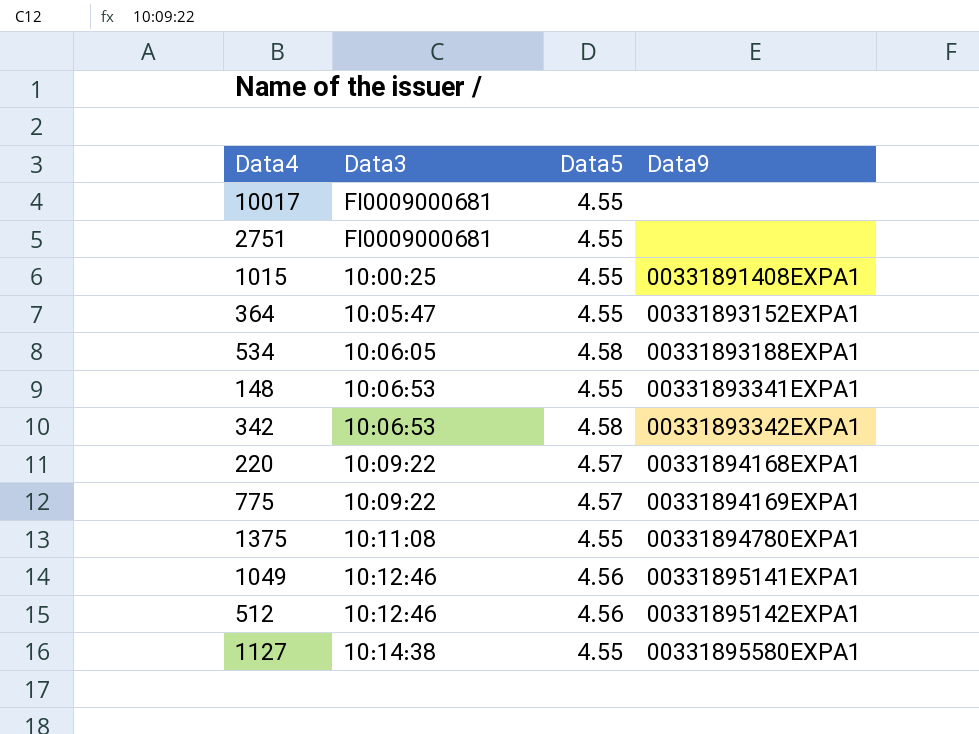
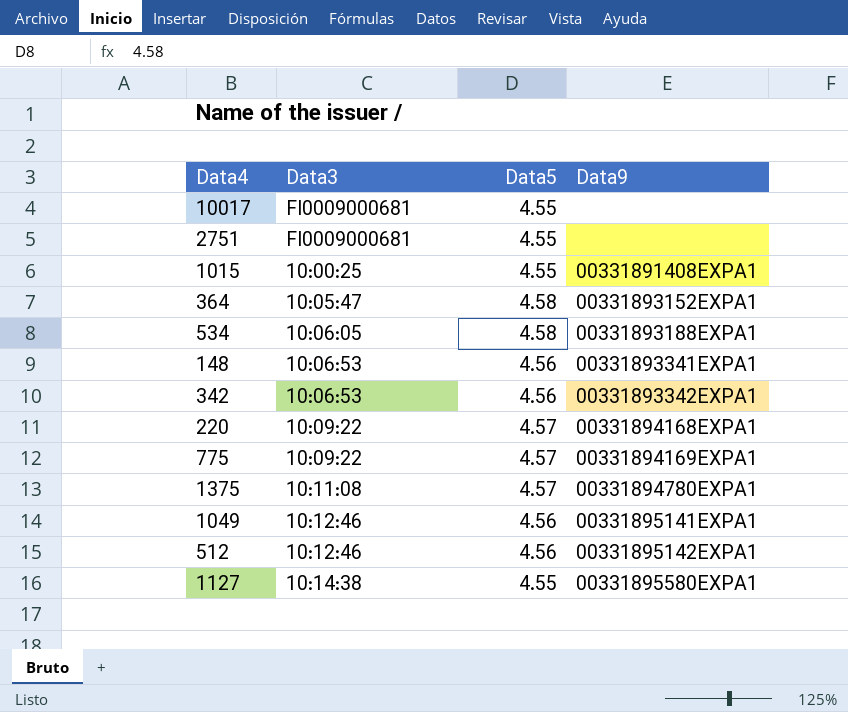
364 | Data5: 4.55 -> 4.58
148 | Data5: 4.55 -> 4.56
342 | Data5: 4.58 -> 4.56
1375 | Data5: 4.55 -> 4.57

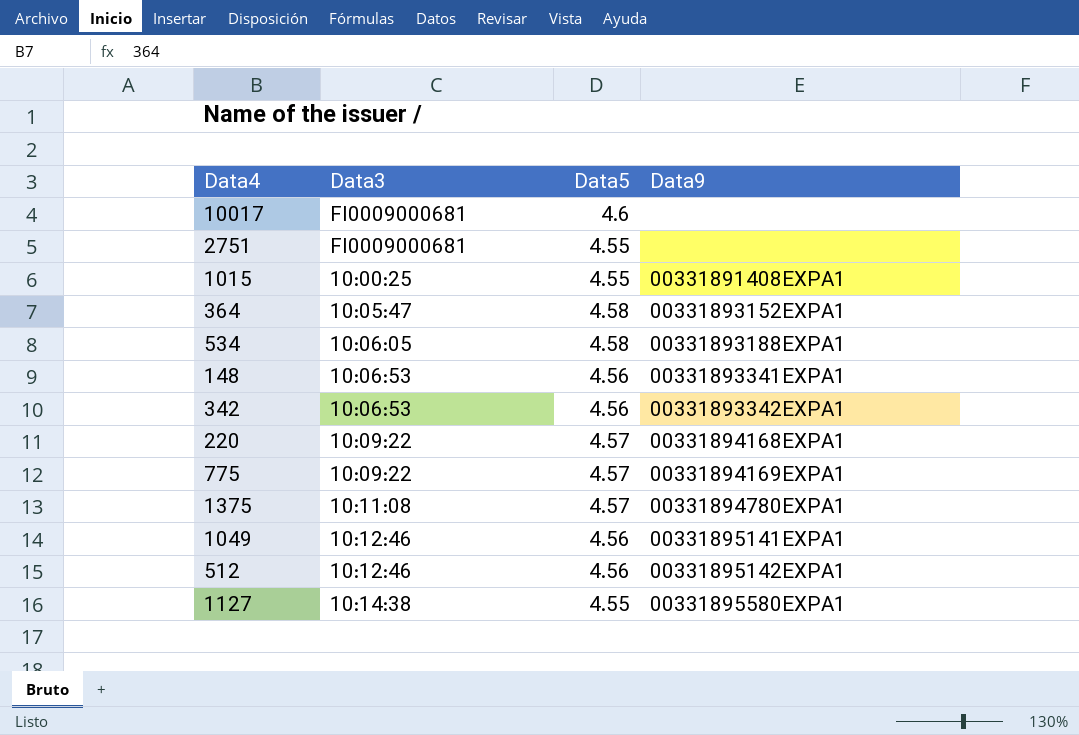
10017 | Data5: 4.55 -> 4.6

